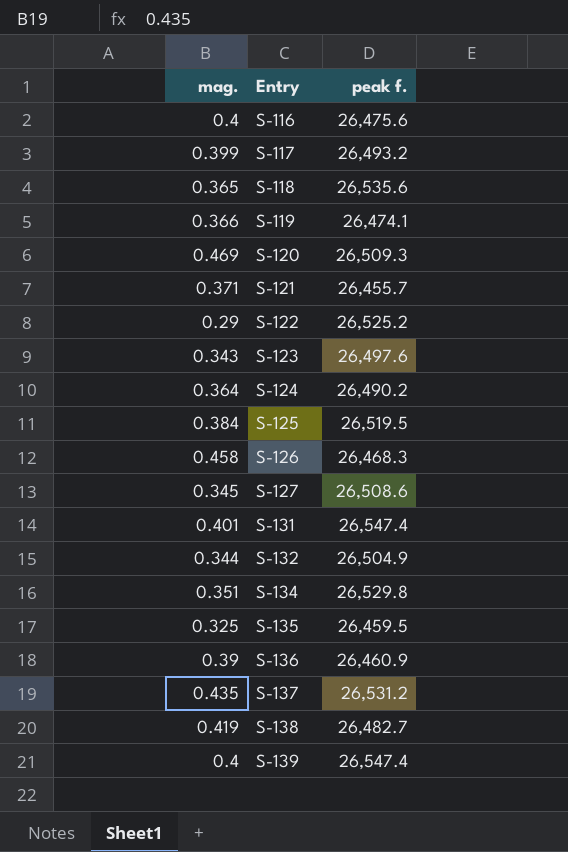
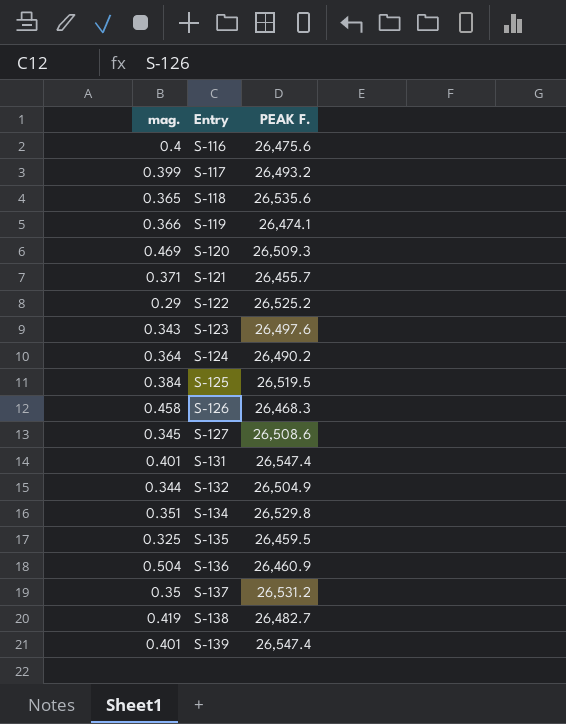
column name: peak f. -> PEAK F.
S-136 | mag.: 0.39 -> 0.504
S-137 | mag.: 0.435 -> 0.35
S-139 | mag.: 0.4 -> 0.401

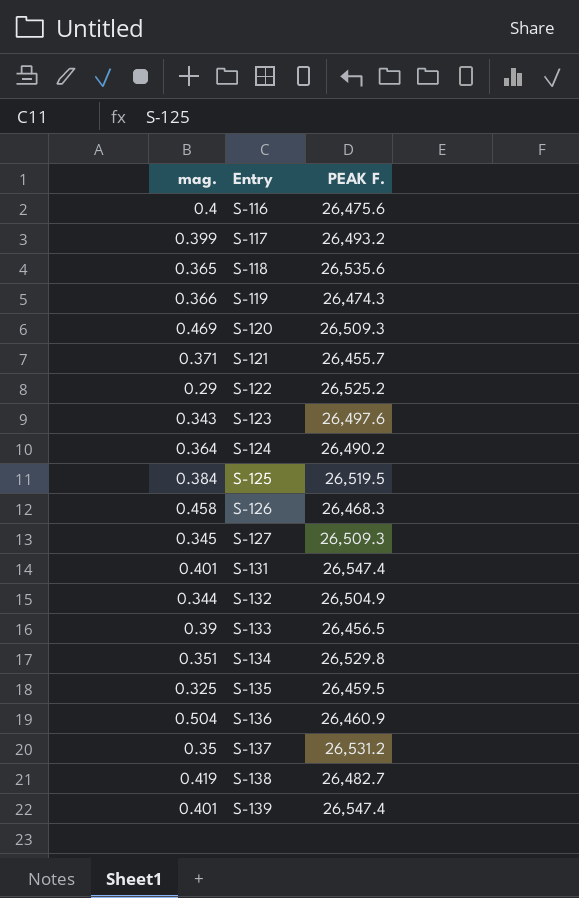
S-119 | PEAK F.: 26,474.1 -> 26,474.3
S-127 | PEAK F.: 26,508.6 -> 26,509.3
row S-133: none -> 0.39 | 26,456.5

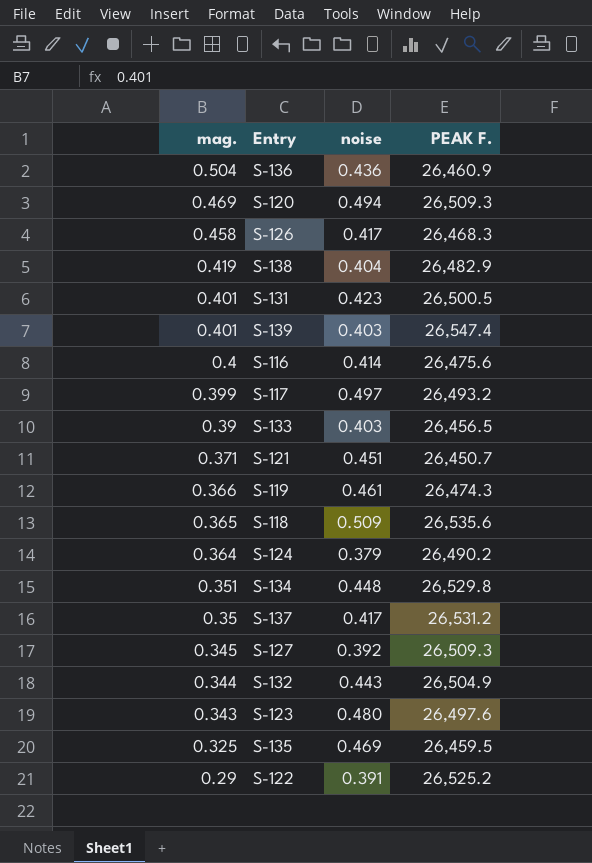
row order: Entry ascending -> mag. descending
column noise | position: none -> 3
row S-125: 0.384 | 26,519.5 -> none
S-138 | PEAK F.: 26,482.7 -> 26,482.9
S-131 | PEAK F.: 26,547.4 -> 26,500.5
S-121 | PEAK F.: 26,455.7 -> 26,450.7

